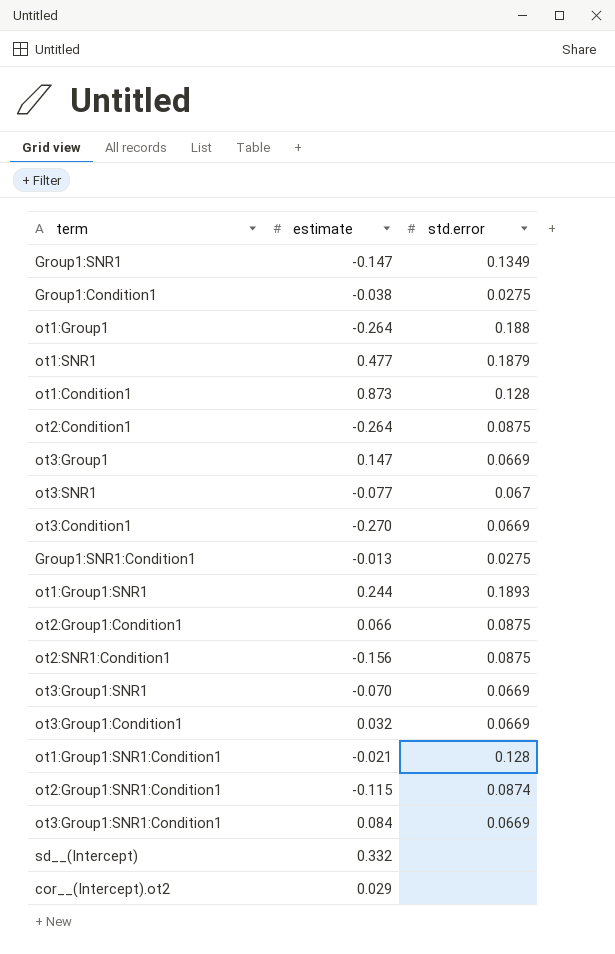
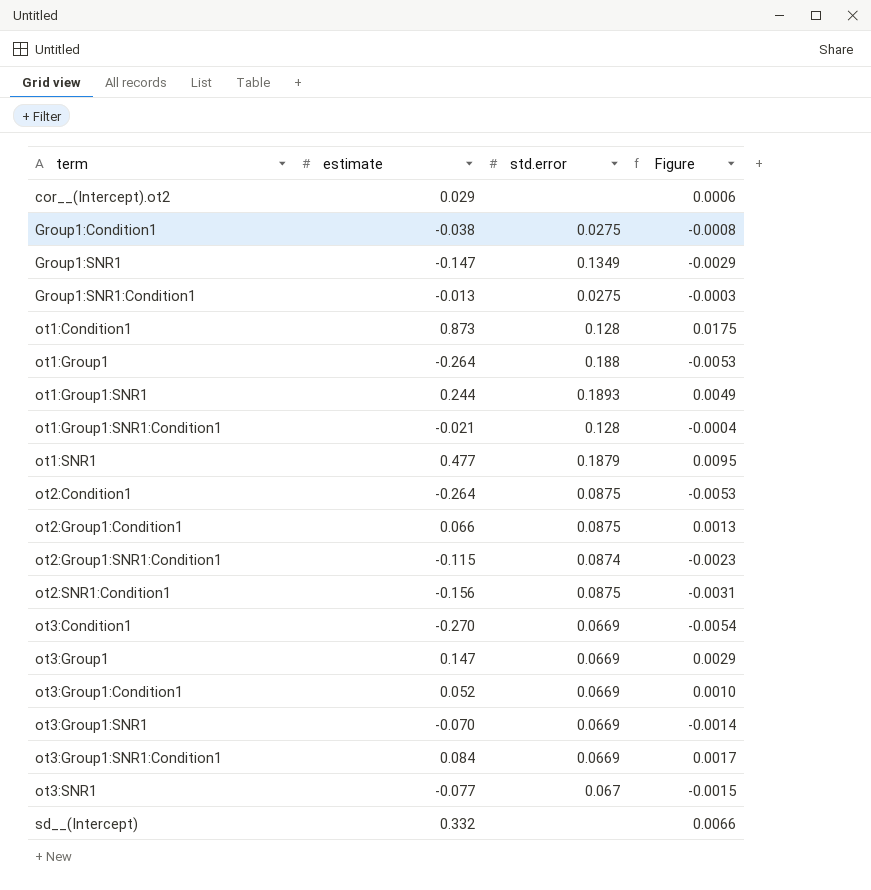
row order: none -> term ascending
column Figure | formula: none -> [estimate] * 0.02
ot3:Group1:Condition1 | estimate: 0.032 -> 0.052

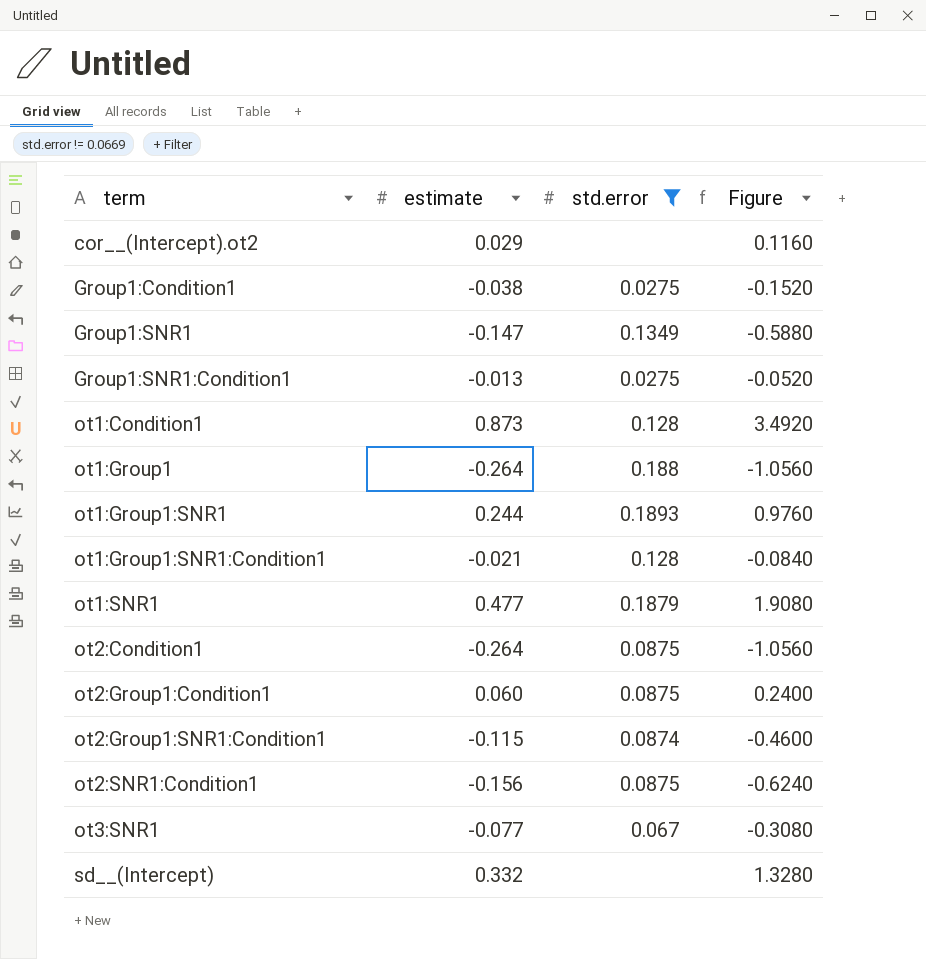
filter: none -> std.error != 0.0669
column Figure | formula: [estimate] * 0.02 -> [estimate] * 4
ot2:Group1:Condition1 | estimate: 0.066 -> 0.060

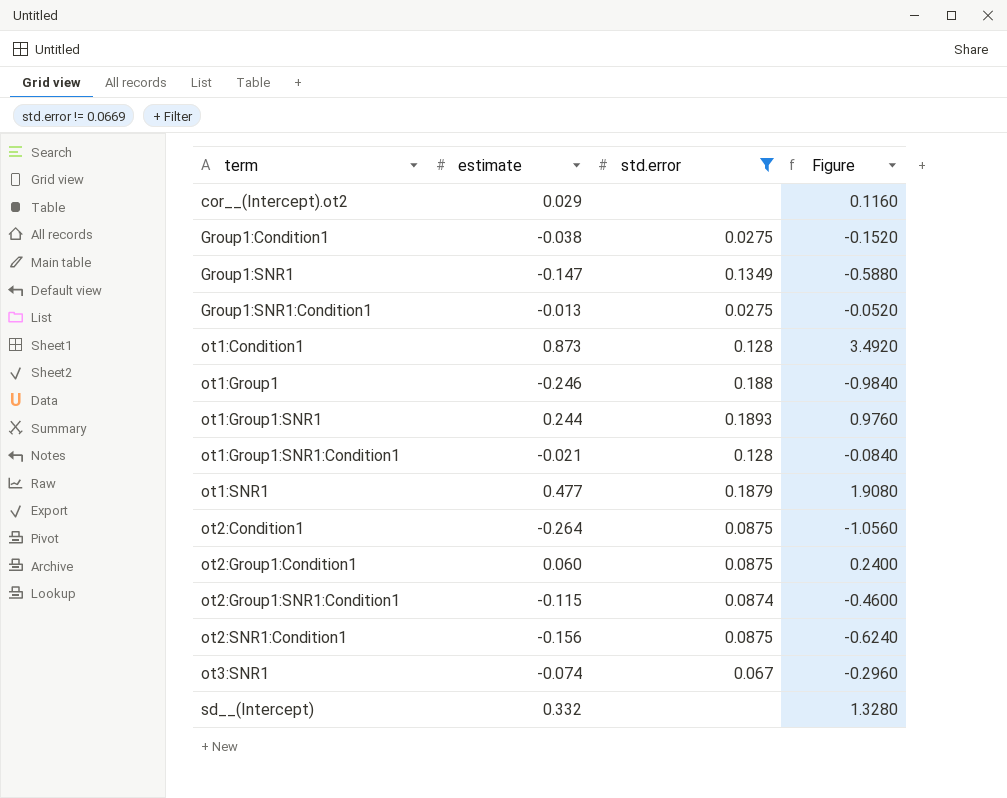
ot1:Group1 | estimate: -0.264 -> -0.246
ot1:Group1 | Figure: -1.0560 -> -0.9840
ot3:SNR1 | estimate: -0.077 -> -0.074
ot3:SNR1 | Figure: -0.3080 -> -0.2960

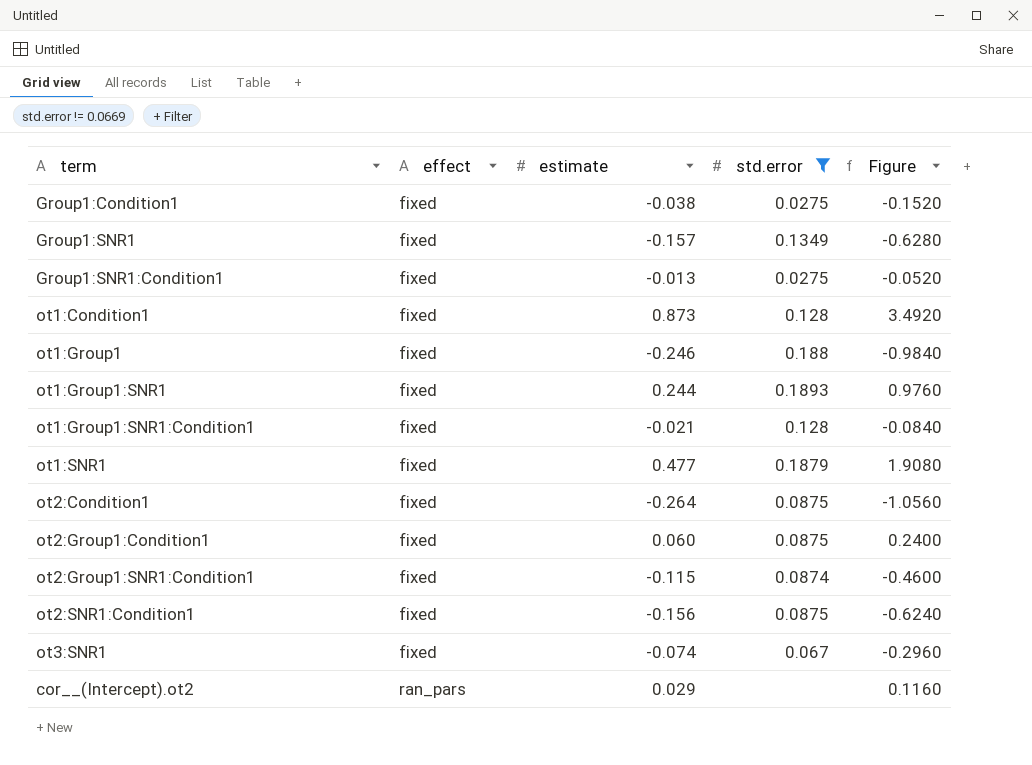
row order: term ascending -> effect ascending
column effect | position: none -> 2
row sd__(Intercept): 0.332 | none | 1.3280 -> none
Group1:SNR1 | estimate: -0.147 -> -0.157
Group1:SNR1 | Figure: -0.5880 -> -0.6280

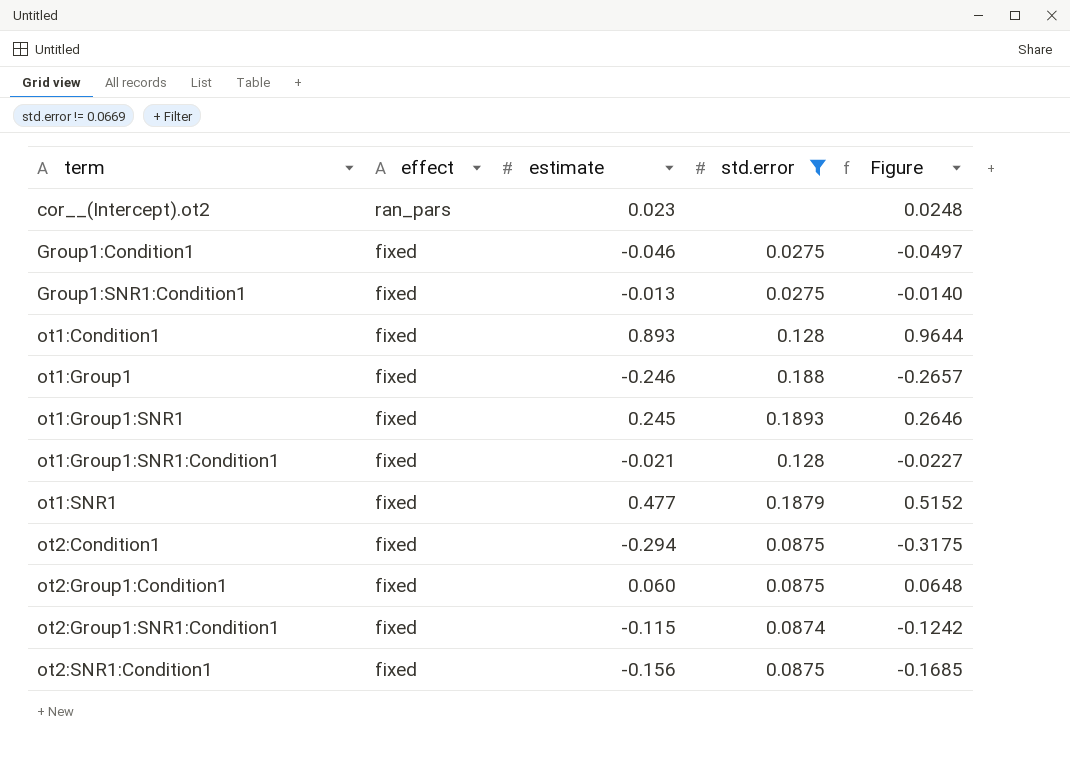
row order: effect ascending -> term ascending
column Figure | formula: [estimate] * 4 -> [estimate] * 1.08
row Group1:SNR1: fixed | -0.157 | 0.1349 | -0.6280 -> none
row ot3:SNR1: fixed | -0.074 | 0.067 | -0.2960 -> none
cor__(Intercept).ot2 | estimate: 0.029 -> 0.023
Group1:Condition1 | estimate: -0.038 -> -0.046
ot1:Condition1 | estimate: 0.873 -> 0.893
ot1:Group1:SNR1 | estimate: 0.244 -> 0.245
ot2:Condition1 | estimate: -0.264 -> -0.294

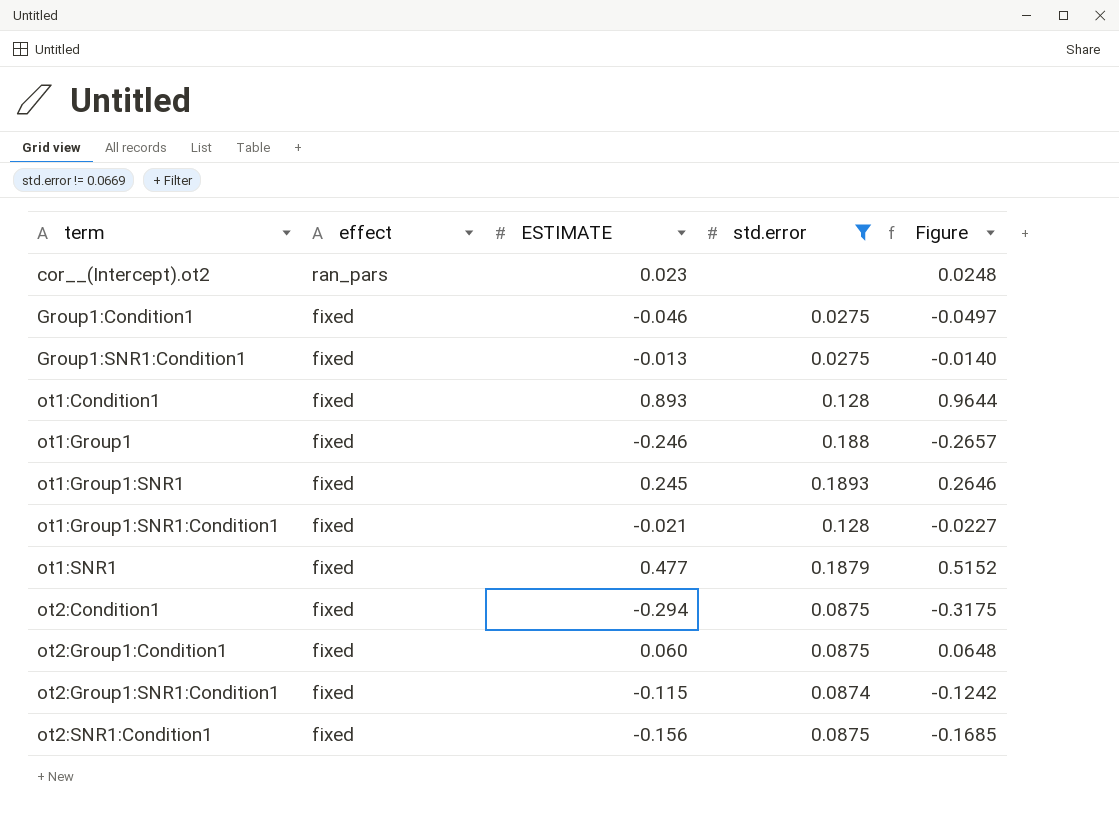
column name: estimate -> ESTIMATE

